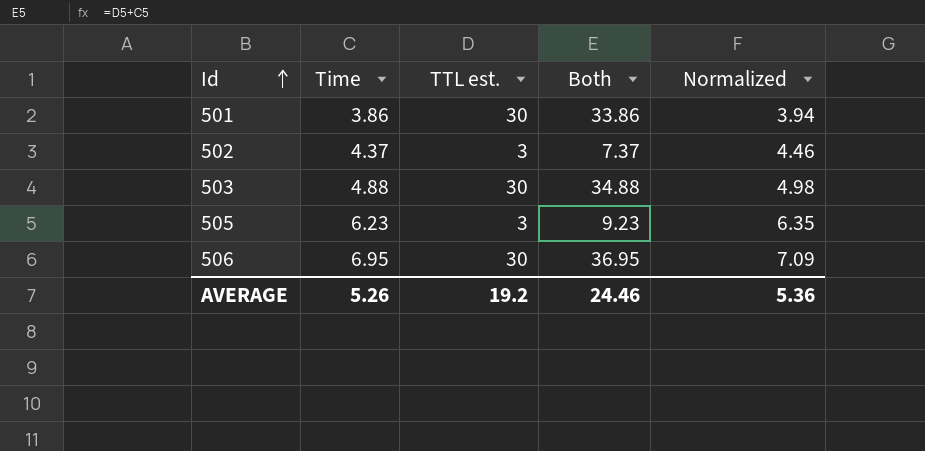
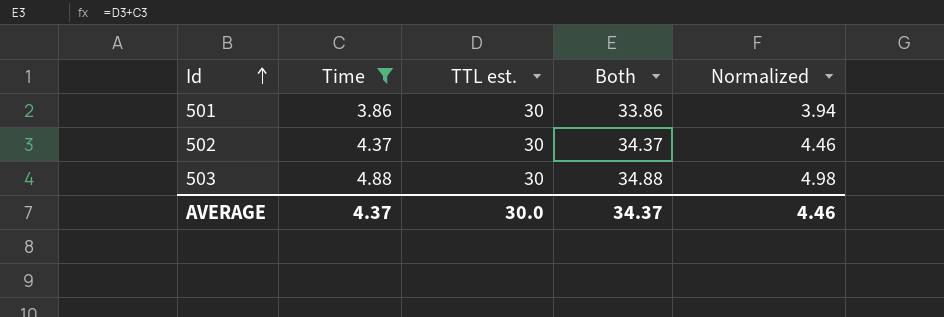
filter: none -> Time <= 4.88
502 | TTL est.: 3 -> 30
502 | Both: 7.37 -> 34.37
AVERAGE | Time: 5.26 -> 4.37
AVERAGE | TTL est.: 19.2 -> 30.0
AVERAGE | Both: 24.46 -> 34.37
AVERAGE | Normalized: 5.36 -> 4.46

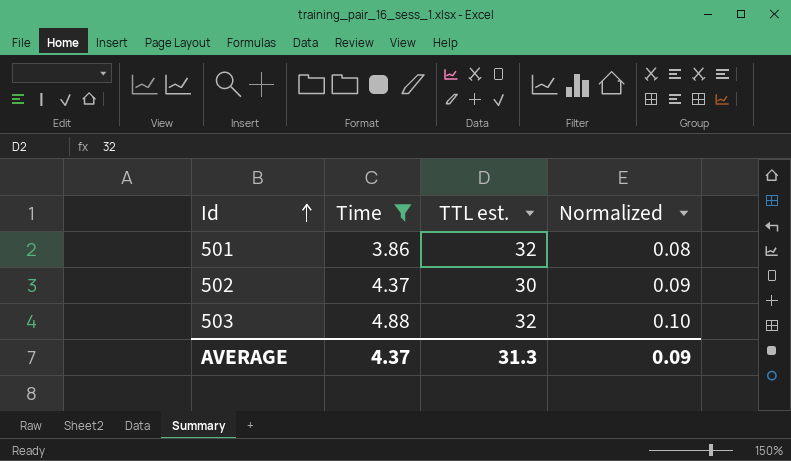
column Both | formula: [Time] + [TTL est.] -> none
column Normalized | formula: [Time] * 1.02 -> [Time] * 0.02
501 | TTL est.: 30 -> 32
503 | TTL est.: 30 -> 32
AVERAGE | TTL est.: 30.0 -> 31.3
AVERAGE | Normalized: 4.46 -> 0.09

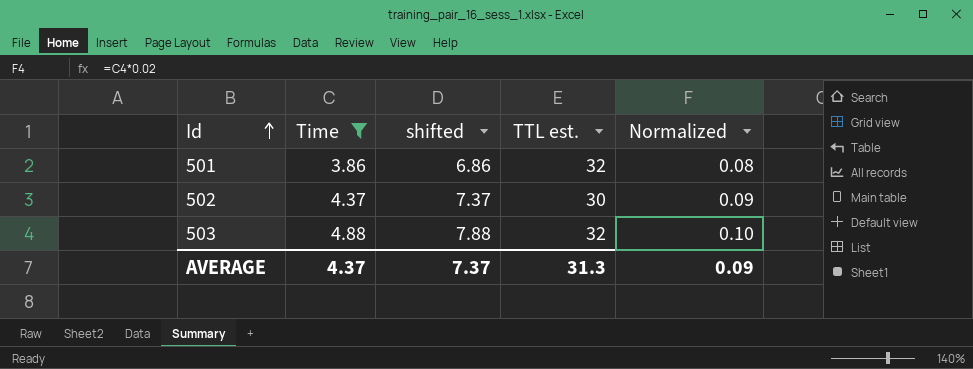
column shifted | formula: none -> [Time] + 3

